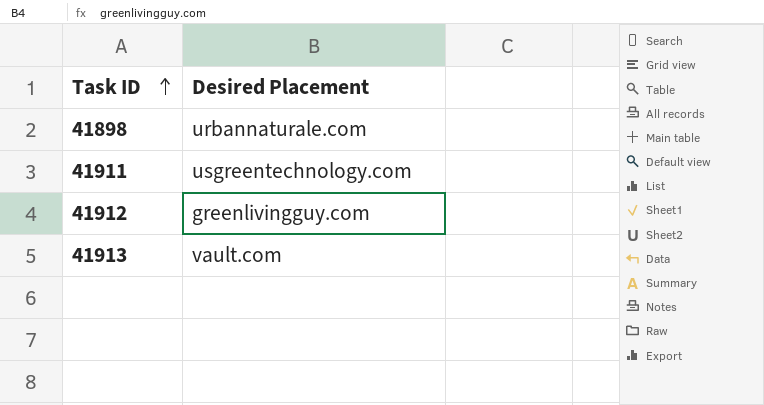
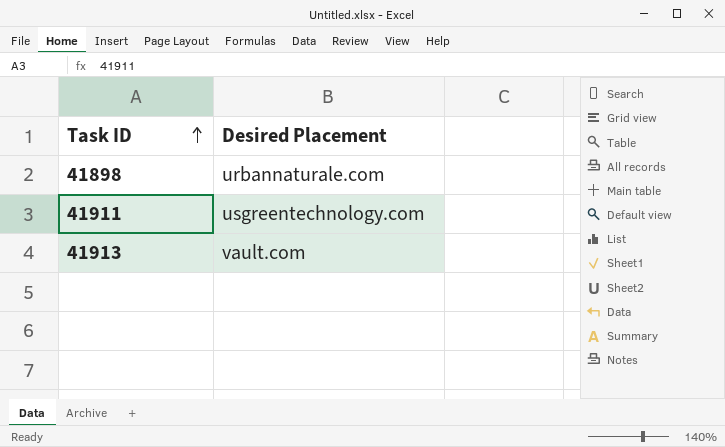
row 41912: greenlivingguy.com -> none

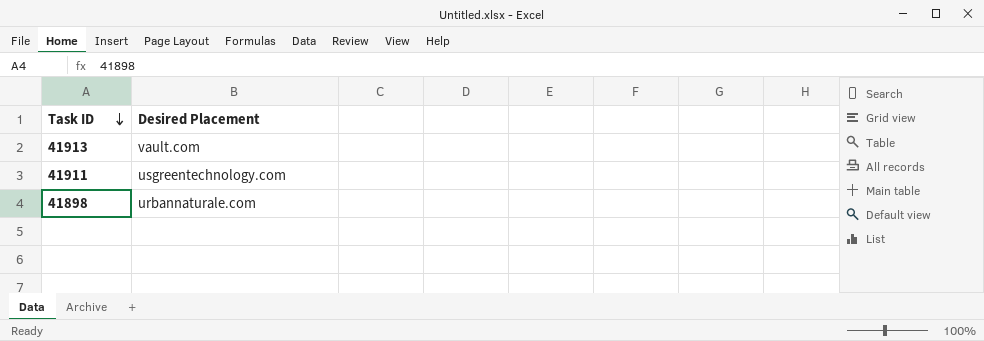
row order: Task ID ascending -> Task ID descending

